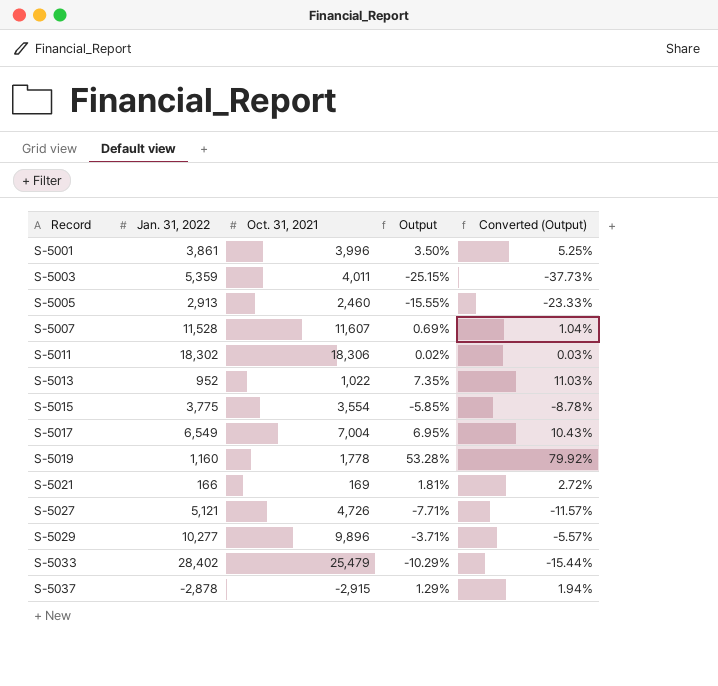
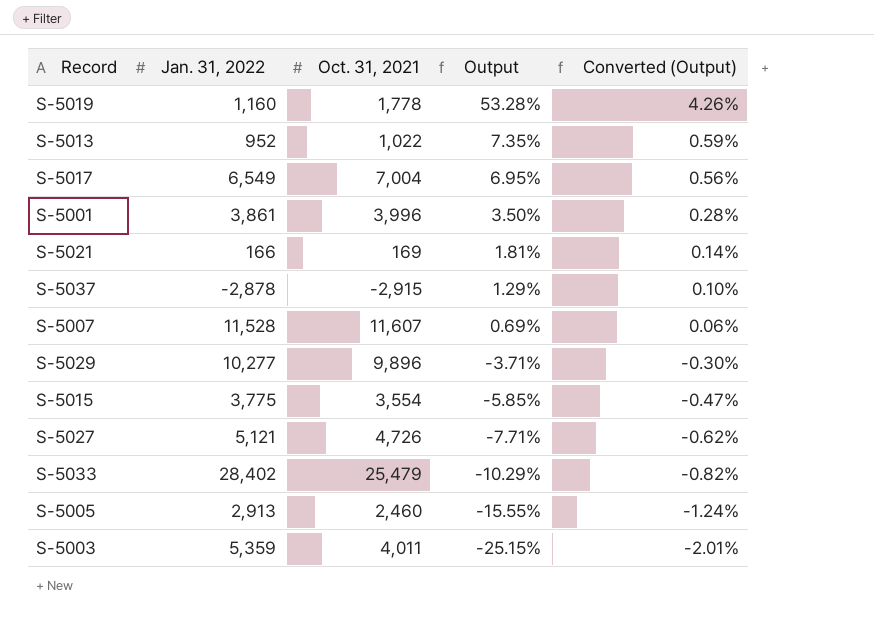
row order: Record ascending -> Output descending
column Converted (Output) | formula: [Output] * 1.5 -> [Output] * 0.08
row S-5011: 18,302 | 18,306 | 0.02% | 0.03% -> none

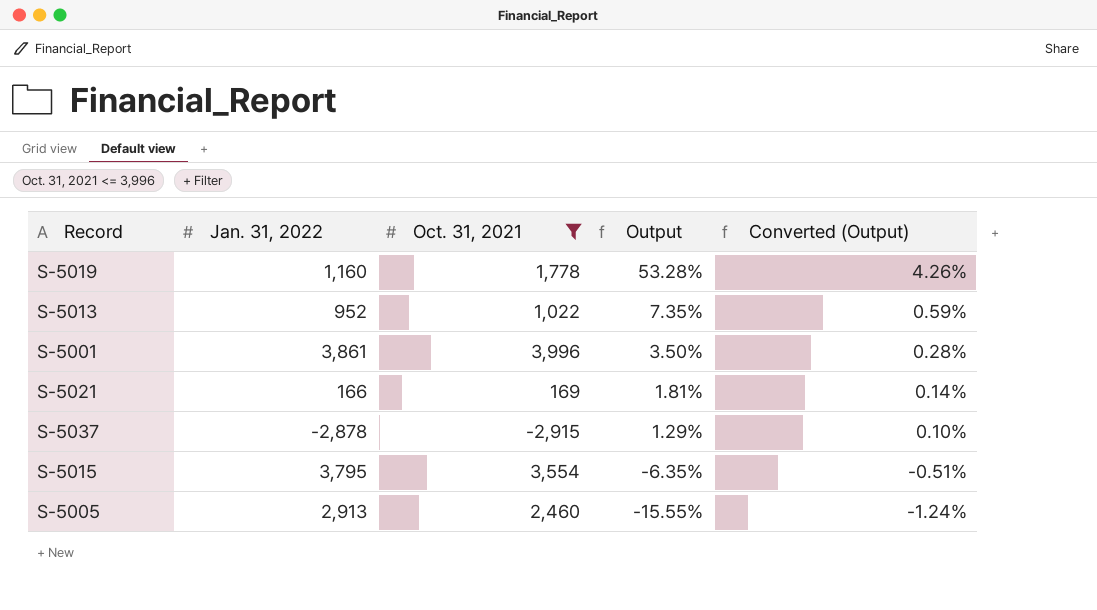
filter: none -> Oct. 31, 2021 <= 3,996
S-5015 | Jan. 31, 2022: 3,775 -> 3,795
S-5015 | Output: -5.85% -> -6.35%
S-5015 | Converted (Output): -0.47% -> -0.51%

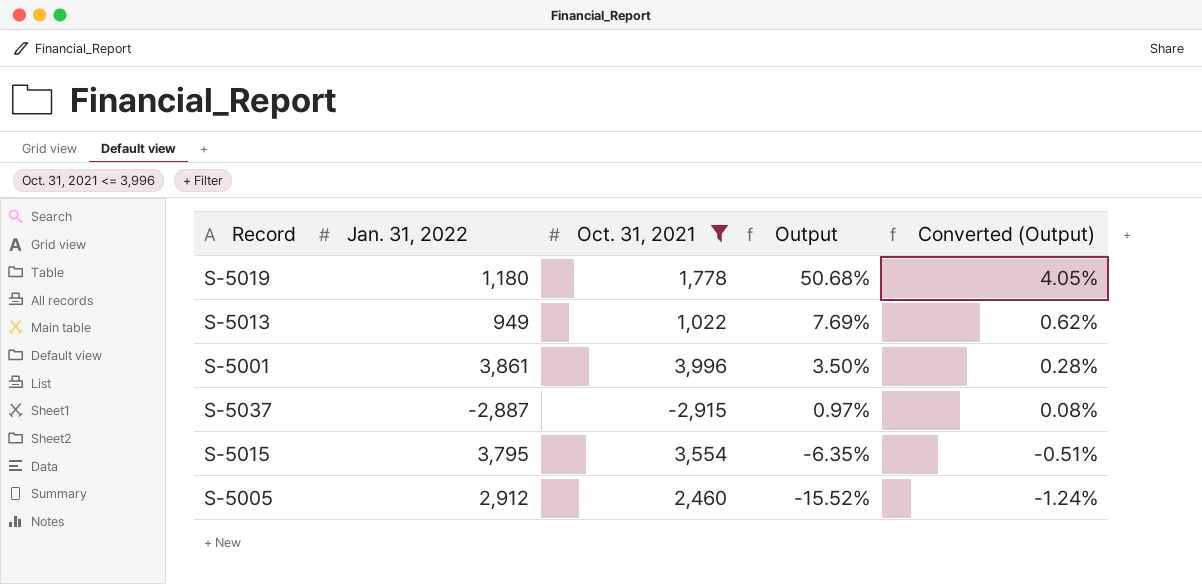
row S-5021: 166 | 169 | 1.81% | 0.14% -> none
S-5019 | Jan. 31, 2022: 1,160 -> 1,180
S-5019 | Output: 53.28% -> 50.68%
S-5019 | Converted (Output): 4.26% -> 4.05%
S-5013 | Jan. 31, 2022: 952 -> 949
S-5013 | Output: 7.35% -> 7.69%
S-5013 | Converted (Output): 0.59% -> 0.62%
S-5037 | Jan. 31, 2022: -2,878 -> -2,887
S-5037 | Output: 1.29% -> 0.97%
S-5037 | Converted (Output): 0.10% -> 0.08%
S-5005 | Jan. 31, 2022: 2,913 -> 2,912
S-5005 | Output: -15.55% -> -15.52%

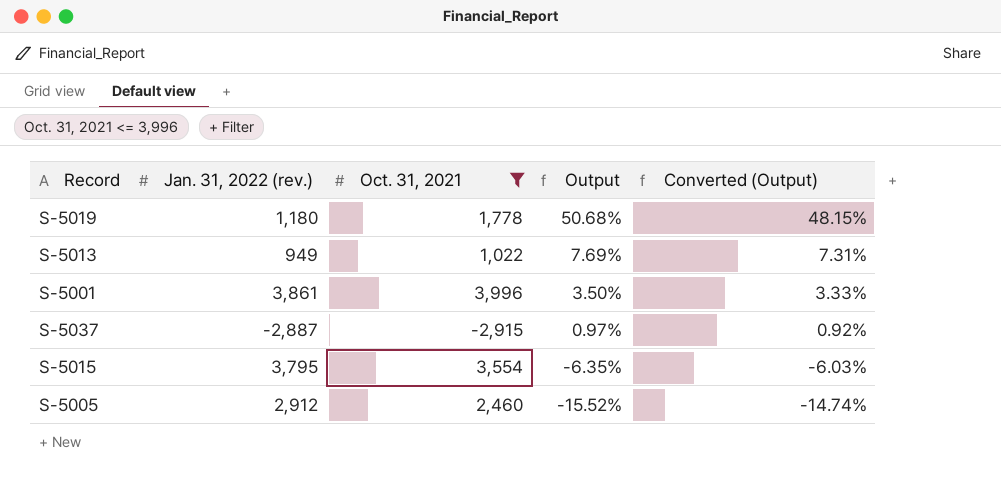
column name: Jan. 31, 2022 -> Jan. 31, 2022 (rev.)
column Converted (Output) | formula: [Output] * 0.08 -> [Output] * 0.95

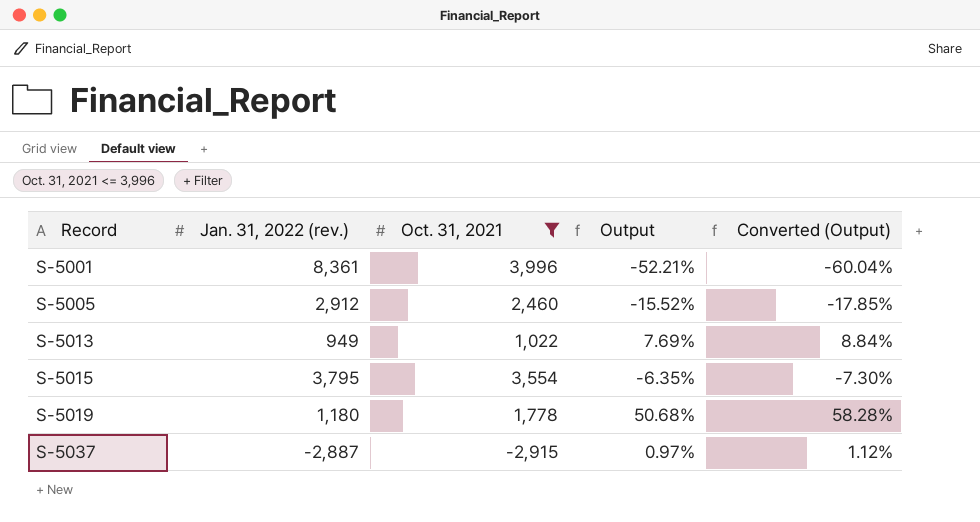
row order: Output descending -> Record ascending
column Converted (Output) | formula: [Output] * 0.95 -> [Output] * 1.15
S-5001 | Jan. 31, 2022 (rev.): 3,861 -> 8,361
S-5001 | Output: 3.50% -> -52.21%

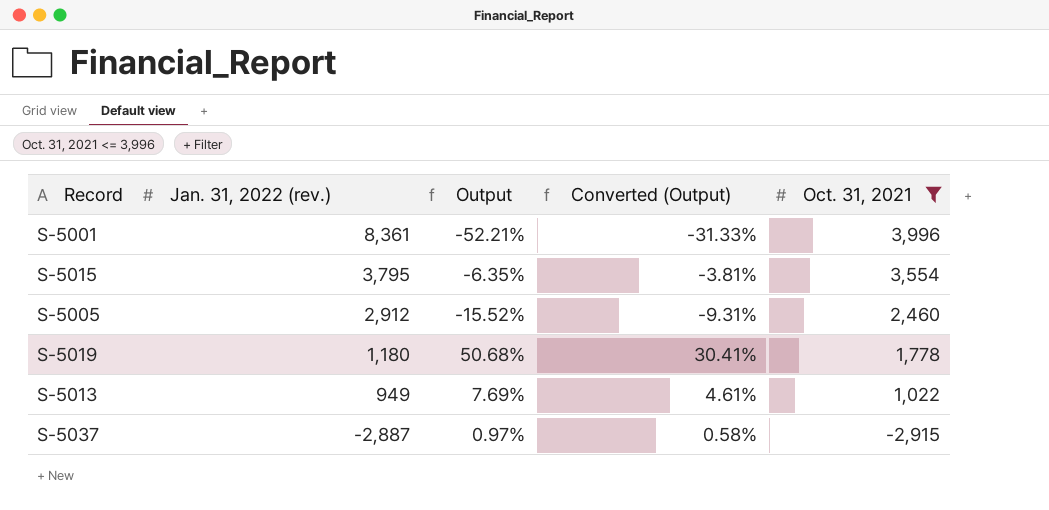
row order: Record ascending -> Jan. 31, 2022 (rev.) descending
column Converted (Output) | formula: [Output] * 1.15 -> [Output] * 0.6
column Oct. 31, 2021 | position: 3 -> 5

